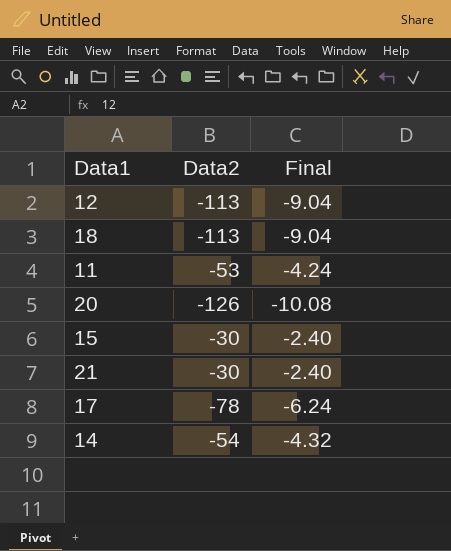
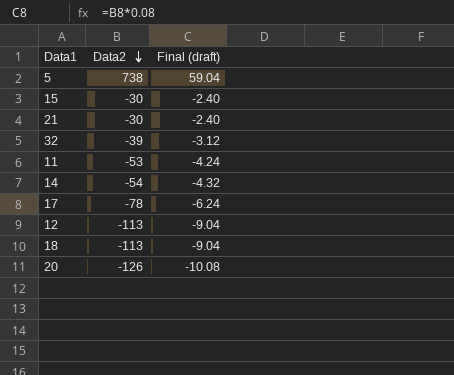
row order: none -> Data2 descending
column name: Final -> Final (draft)
row 5: none -> 738 | 59.04
row 32: none -> -39 | -3.12

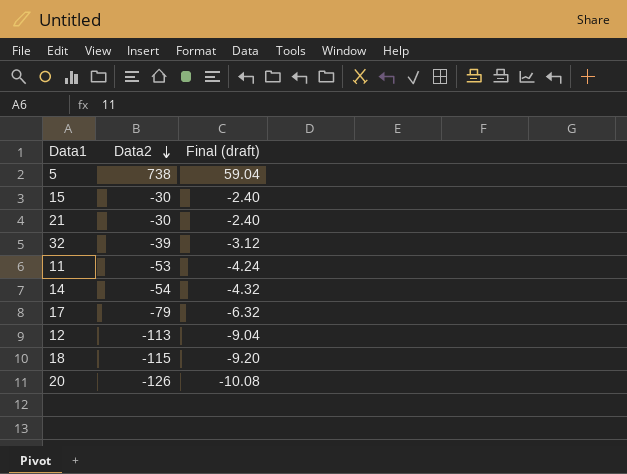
17 | Data2: -78 -> -79
17 | Final (draft): -6.24 -> -6.32
18 | Data2: -113 -> -115
18 | Final (draft): -9.04 -> -9.20

